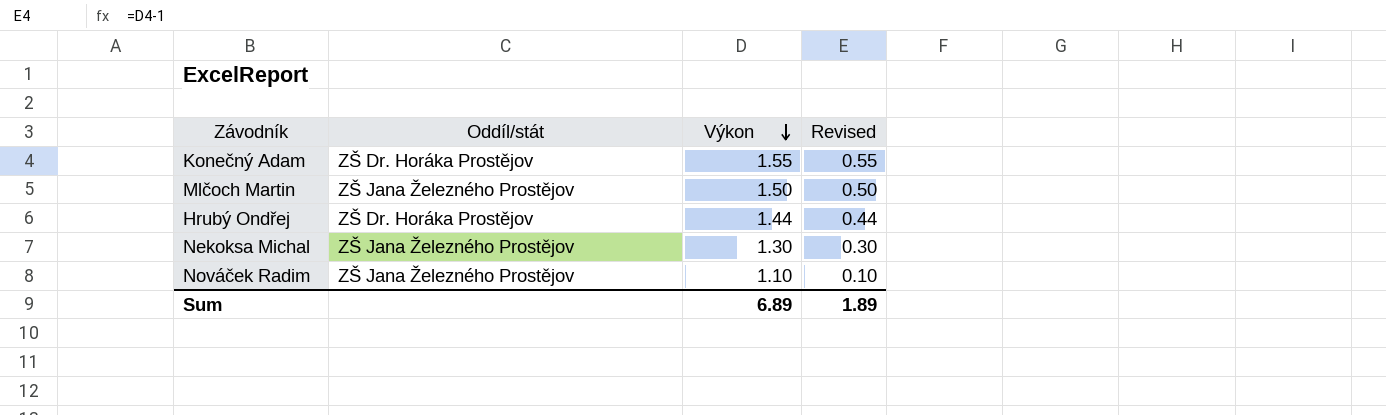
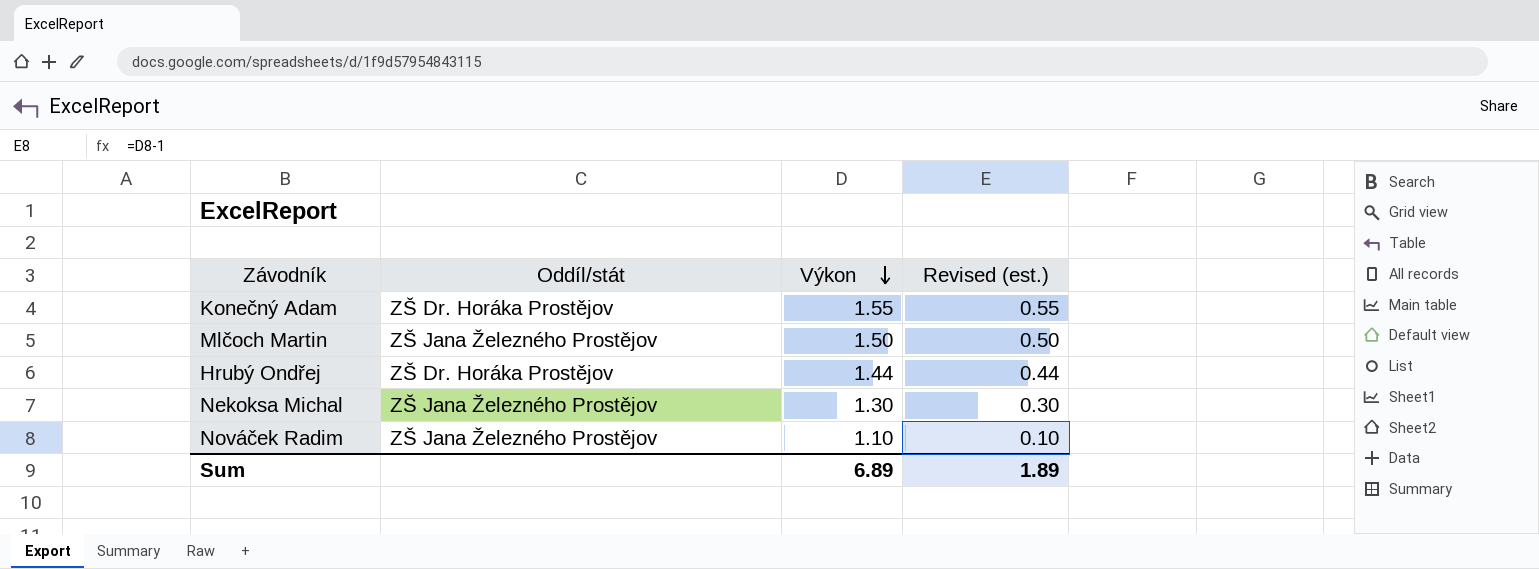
column name: Revised -> Revised (est.)

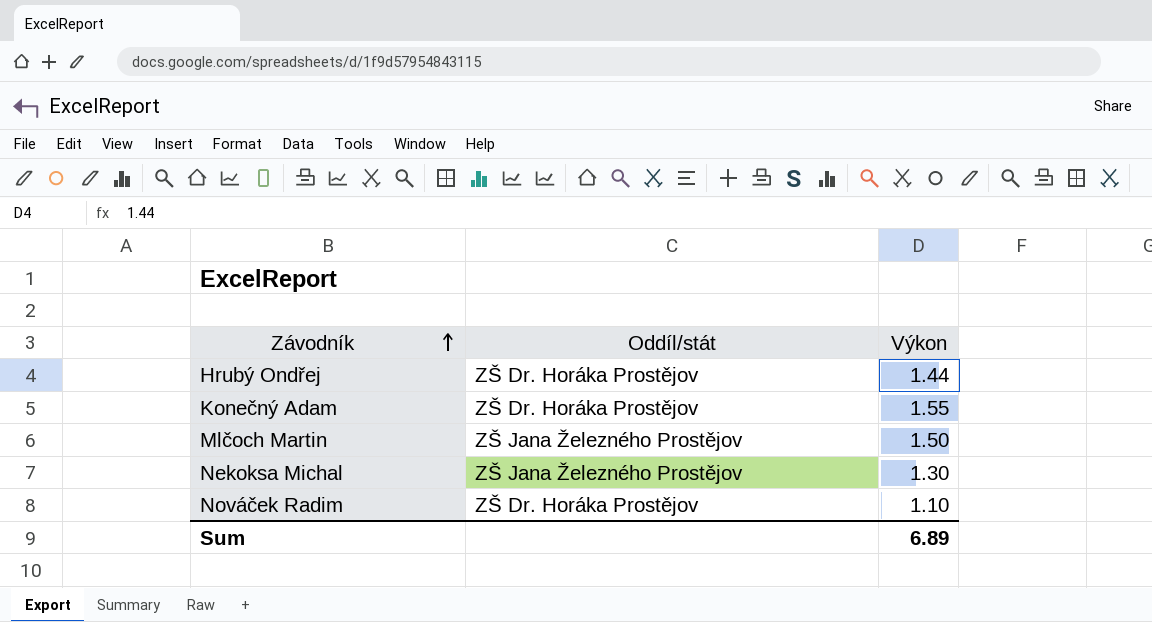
row order: Výkon descending -> Závodník ascending
column Revised (est.) | formula: [Výkon] - 1 -> none
Nováček Radim | Oddíl/stát: ZŠ Jana Železného Prostějov -> ZŠ Dr. Horáka Prostějov

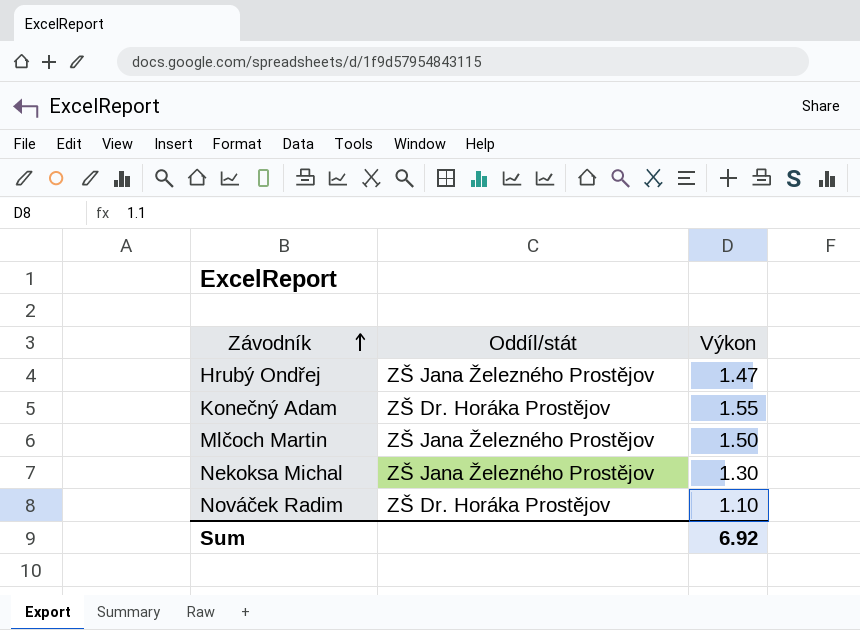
Hrubý Ondřej | Oddíl/stát: ZŠ Dr. Horáka Prostějov -> ZŠ Jana Železného Prostějov
Hrubý Ondřej | Výkon: 1.44 -> 1.47
Sum | Výkon: 6.89 -> 6.92

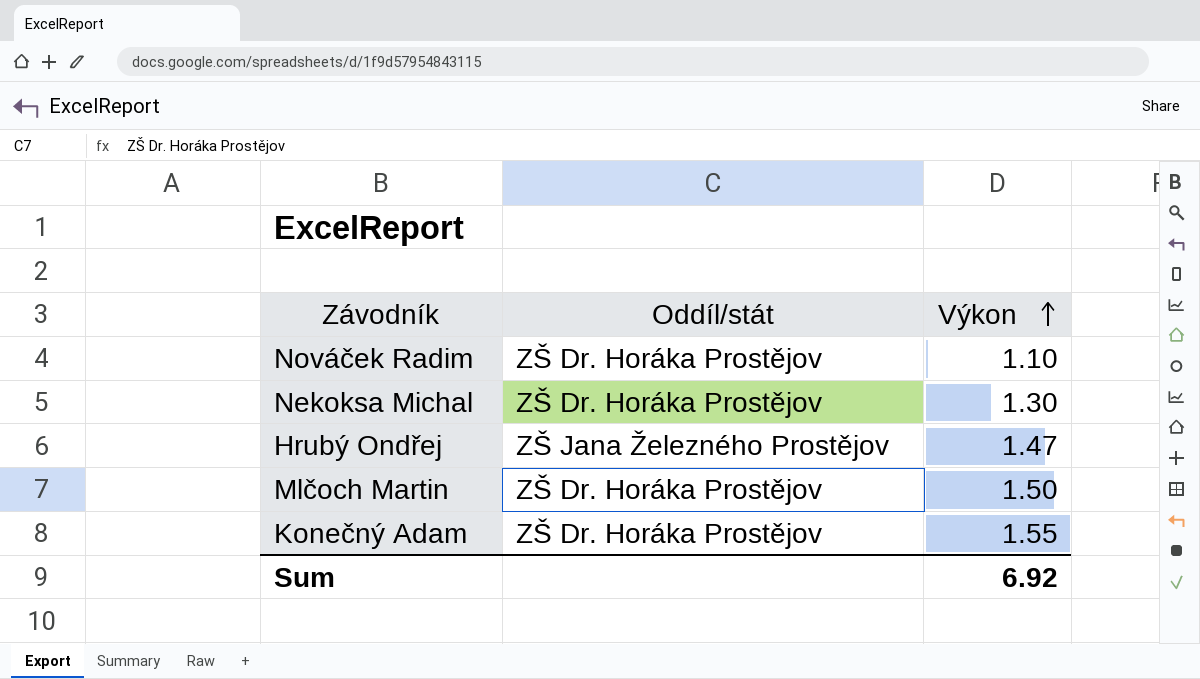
row order: Závodník ascending -> Výkon ascending
Nekoksa Michal | Oddíl/stát: ZŠ Jana Železného Prostějov -> ZŠ Dr. Horáka Prostějov
Mlčoch Martin | Oddíl/stát: ZŠ Jana Železného Prostějov -> ZŠ Dr. Horáka Prostějov

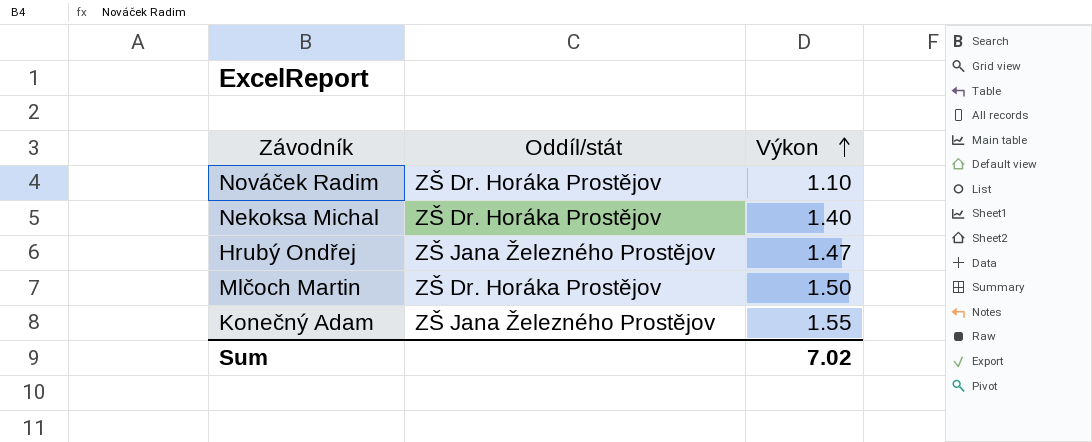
Nekoksa Michal | Výkon: 1.30 -> 1.40
Konečný Adam | Oddíl/stát: ZŠ Dr. Horáka Prostějov -> ZŠ Jana Železného Prostějov
Sum | Výkon: 6.92 -> 7.02

